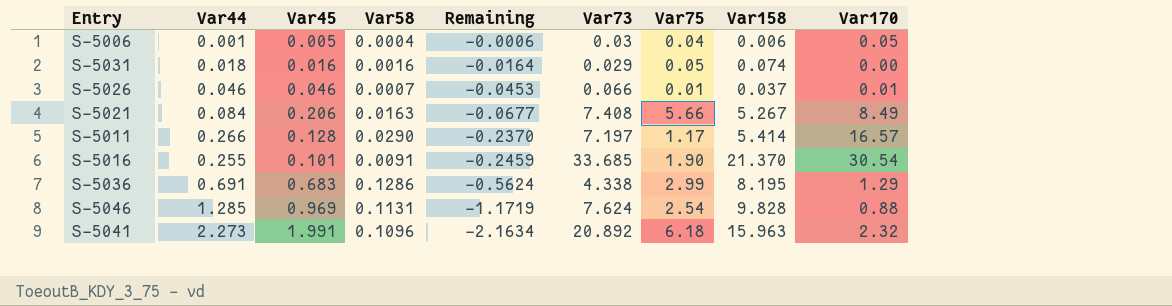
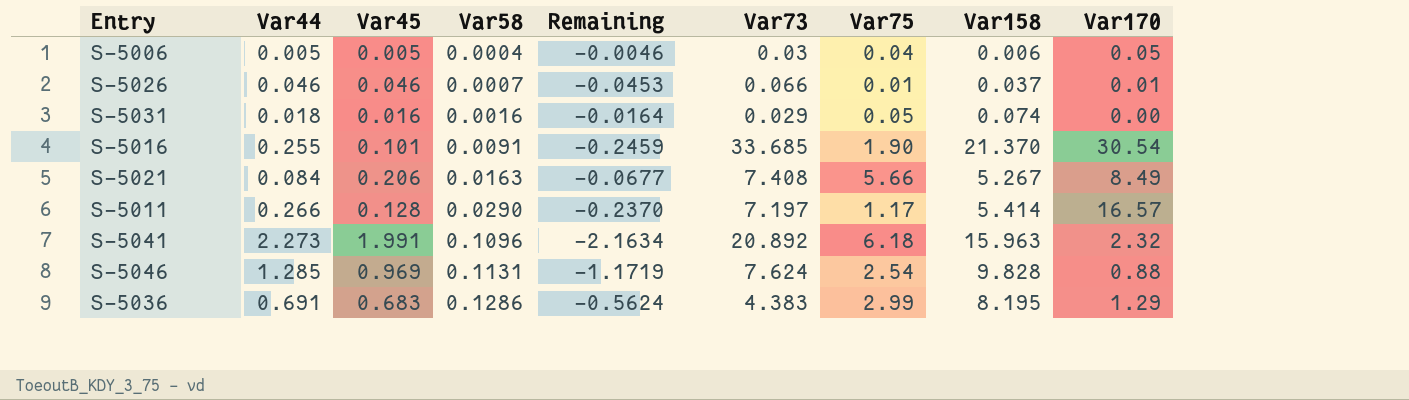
row order: Remaining descending -> Var58 ascending
S-5006 | Var44: 0.001 -> 0.005
S-5006 | Remaining: -0.0006 -> -0.0046
S-5036 | Var73: 4.338 -> 4.383

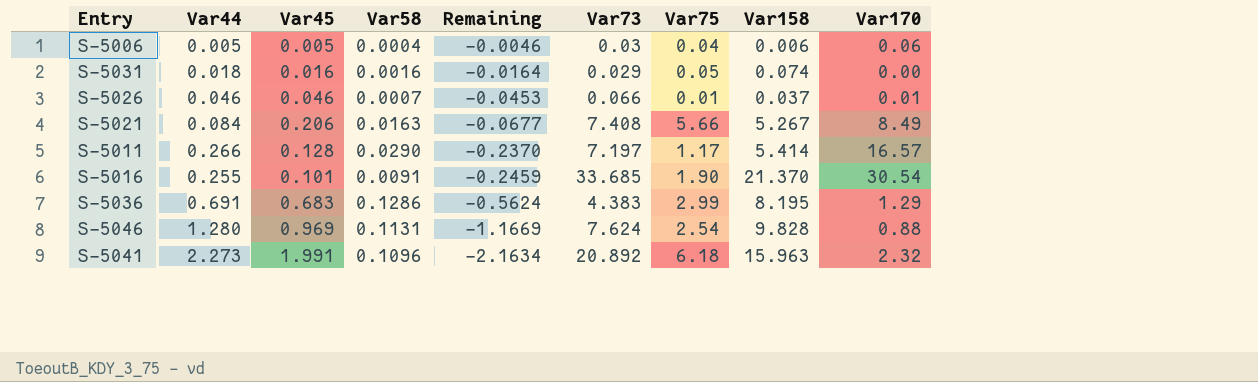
row order: Var58 ascending -> Remaining descending
S-5006 | Var170: 0.05 -> 0.06
S-5046 | Var44: 1.285 -> 1.280
S-5046 | Remaining: -1.1719 -> -1.1669

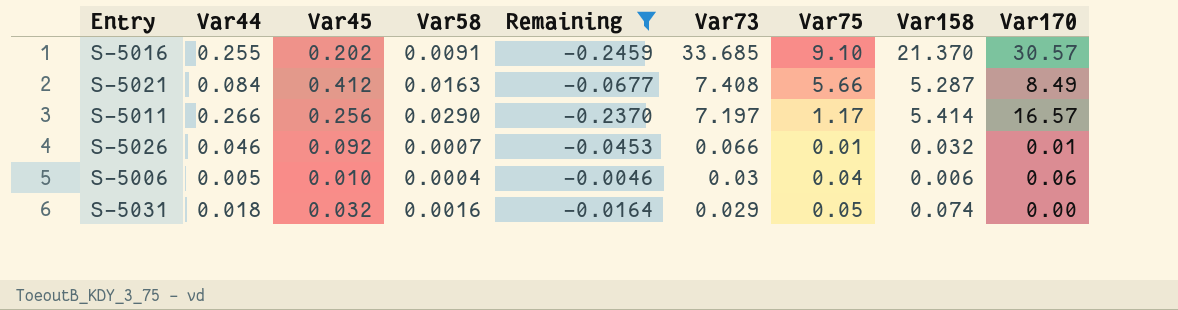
filter: none -> Remaining >= -0.2459
row order: Remaining descending -> Var73 descending
S-5016 | Var45: 0.101 -> 0.202
S-5016 | Var75: 1.90 -> 9.10
S-5016 | Var170: 30.54 -> 30.57
S-5021 | Var45: 0.206 -> 0.412
S-5021 | Var158: 5.267 -> 5.287
S-5011 | Var45: 0.128 -> 0.256
S-5026 | Var45: 0.046 -> 0.092
S-5026 | Var158: 0.037 -> 0.032
S-5006 | Var45: 0.005 -> 0.010
S-5031 | Var45: 0.016 -> 0.032

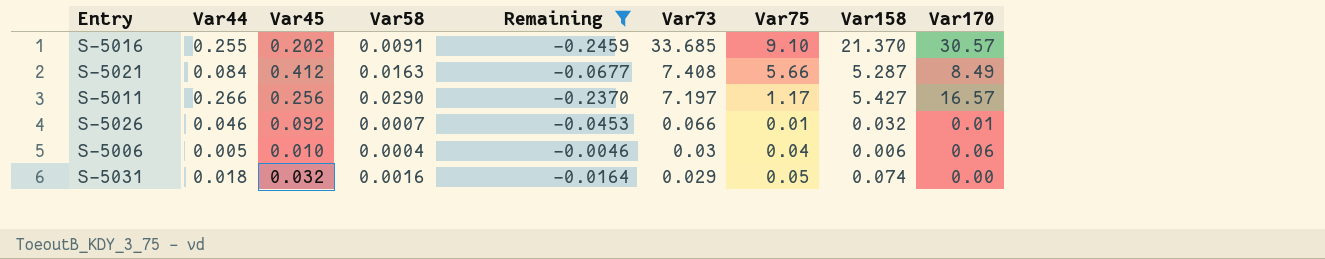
S-5011 | Var158: 5.414 -> 5.427

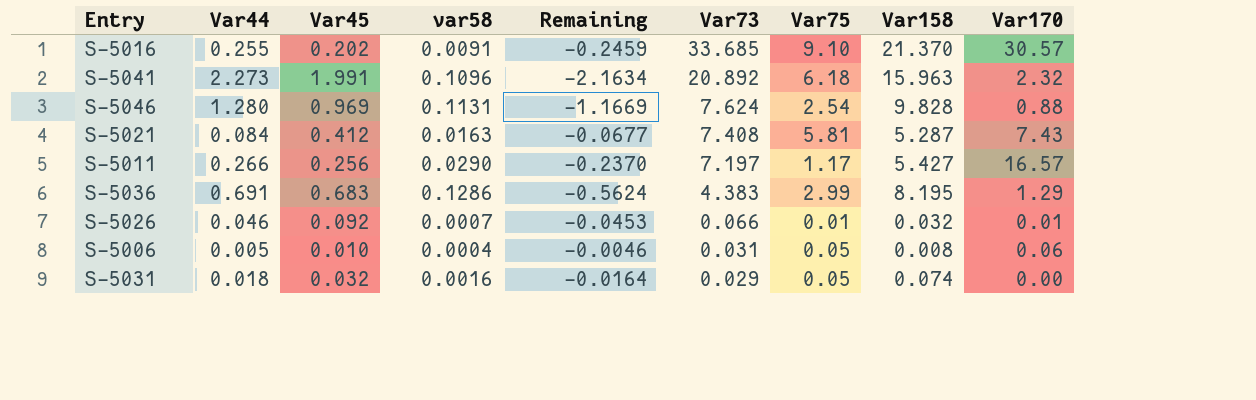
filter: Remaining >= -0.2459 -> none
column name: Var58 -> var58
S-5021 | Var75: 5.66 -> 5.81
S-5021 | Var170: 8.49 -> 7.43
S-5006 | Var73: 0.03 -> 0.031
S-5006 | Var75: 0.04 -> 0.05
S-5006 | Var158: 0.006 -> 0.008

